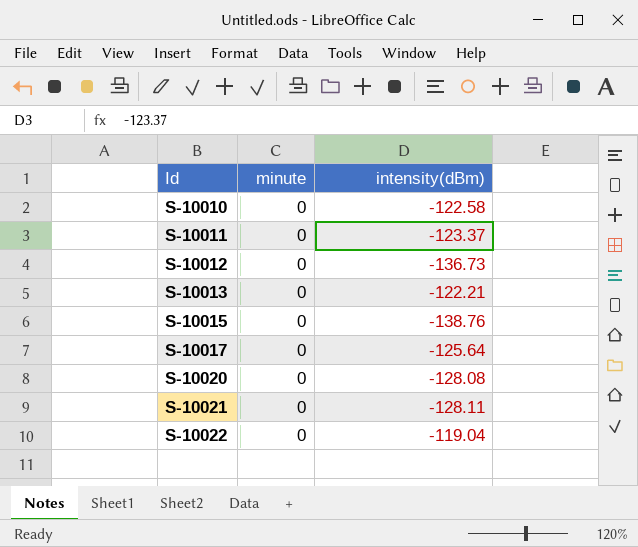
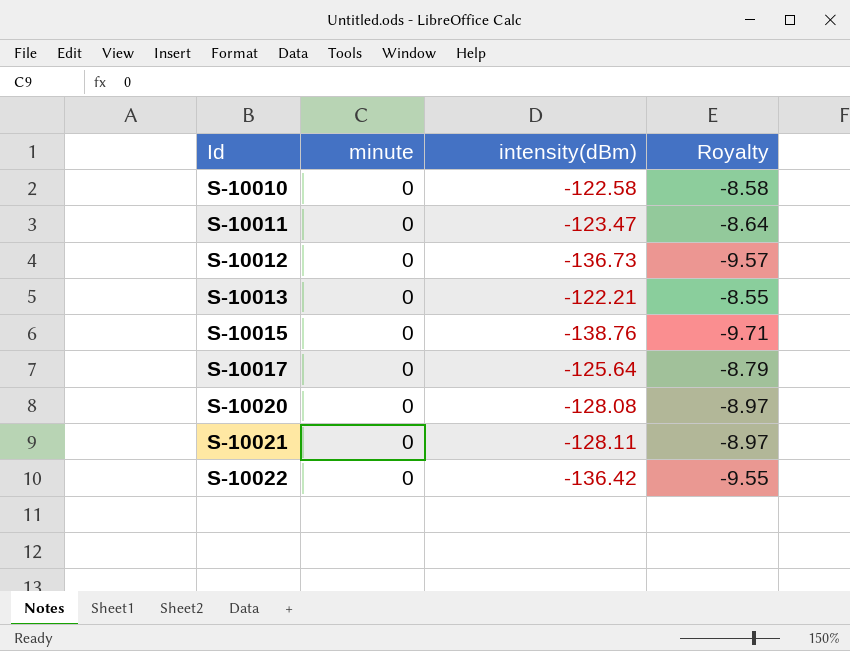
column Royalty | formula: none -> [intensity(dBm)] * 0.07
S-10011 | intensity(dBm): -123.37 -> -123.47
S-10022 | intensity(dBm): -119.04 -> -136.42

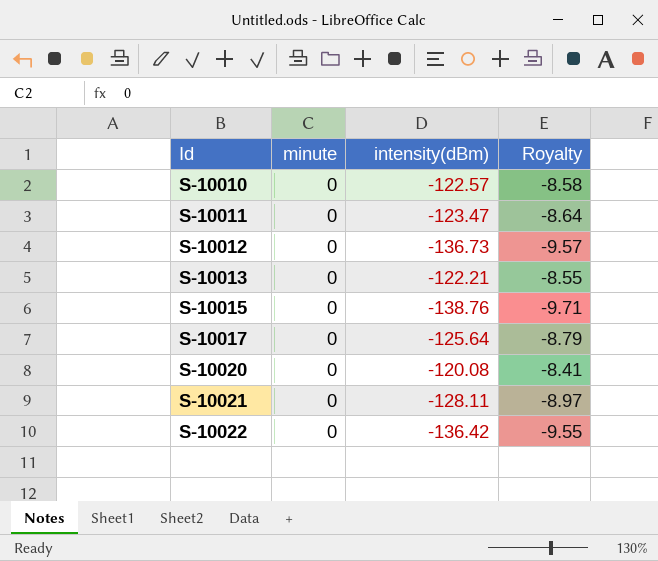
S-10010 | intensity(dBm): -122.58 -> -122.57
S-10020 | intensity(dBm): -128.08 -> -120.08
S-10020 | Royalty: -8.97 -> -8.41

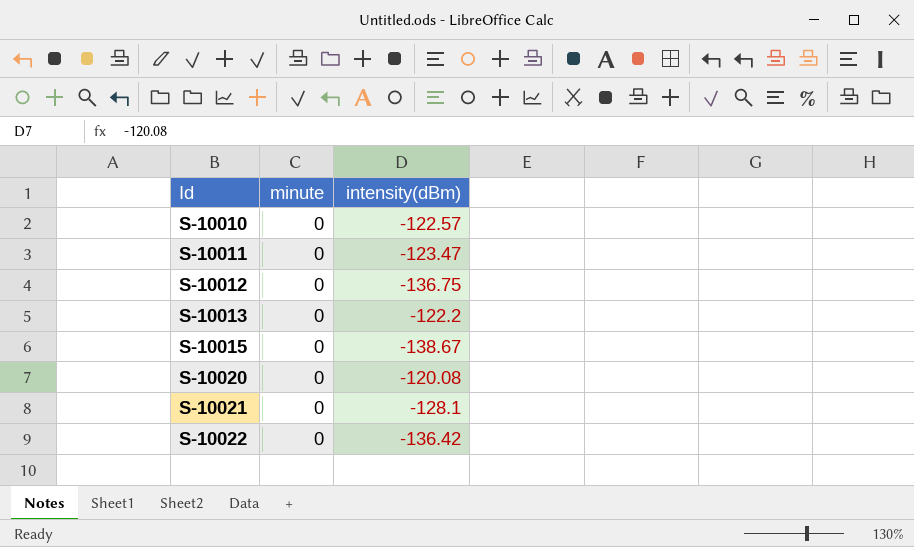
column Royalty | formula: [intensity(dBm)] * 0.07 -> none
row S-10017: 0 | -125.64 | -8.79 -> none
S-10012 | intensity(dBm): -136.73 -> -136.75
S-10013 | intensity(dBm): -122.21 -> -122.2
S-10015 | intensity(dBm): -138.76 -> -138.67
S-10021 | intensity(dBm): -128.11 -> -128.1

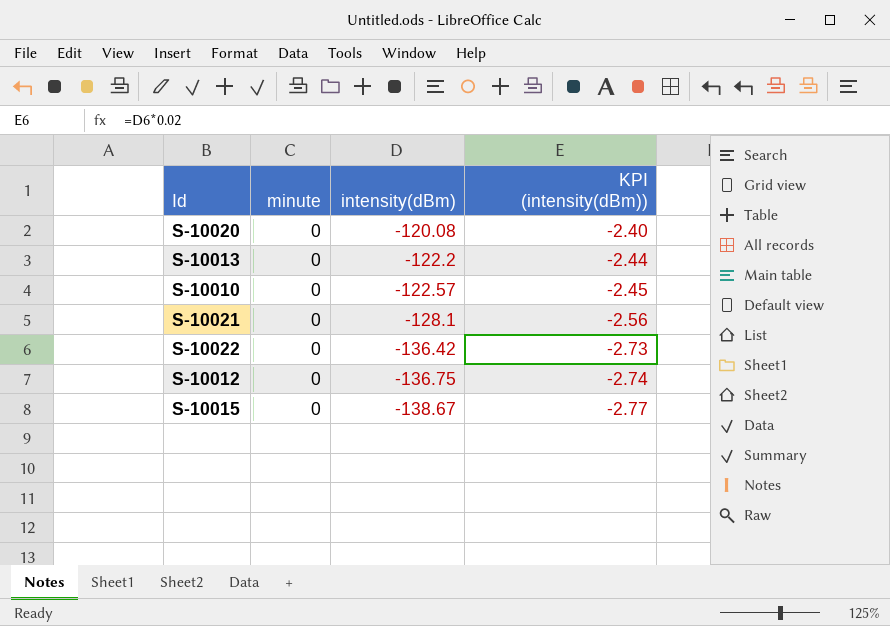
row order: Id ascending -> intensity(dBm) descending
column KPI (intensity(dBm)) | formula: none -> [intensity(dBm)] * 0.02
row S-10011: 0 | -123.47 -> none

